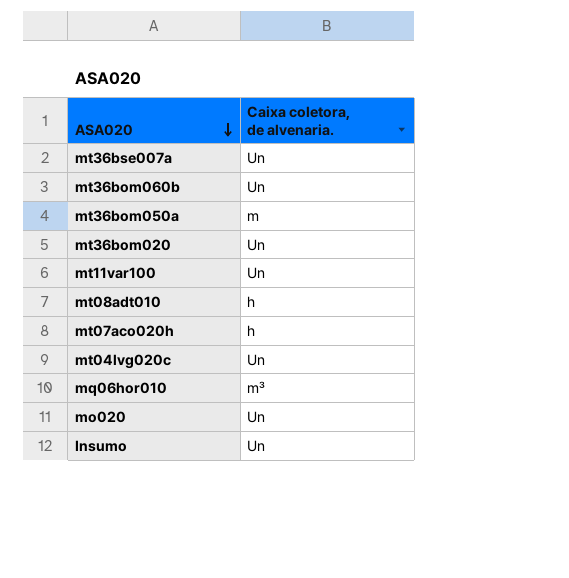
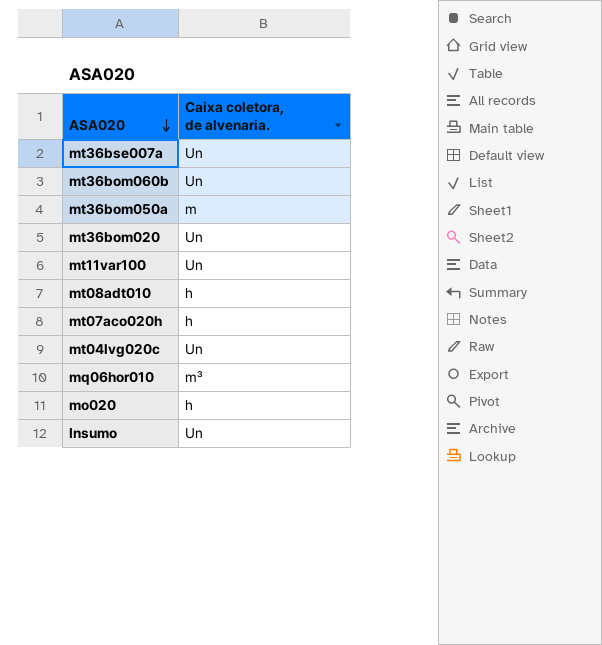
mo020 | Caixa coletora, de alvenaria.: Un -> h

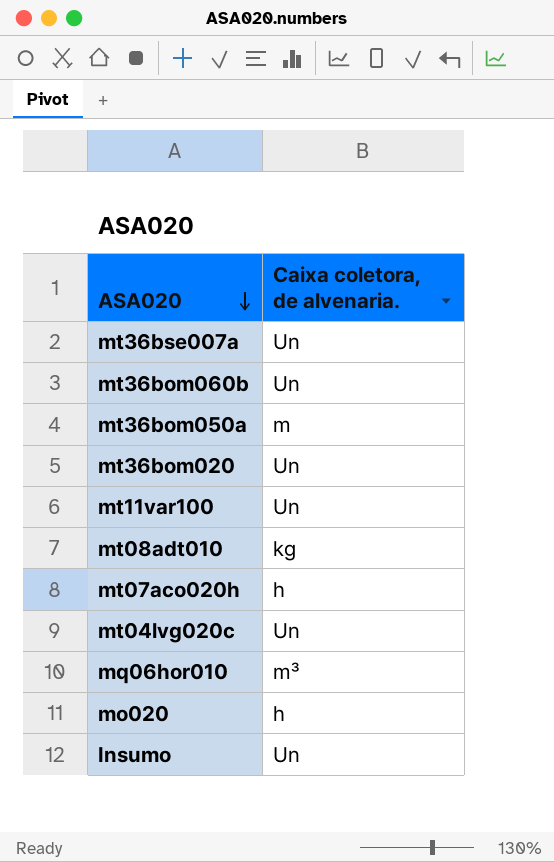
mt08adt010 | Caixa coletora, de alvenaria.: h -> kg

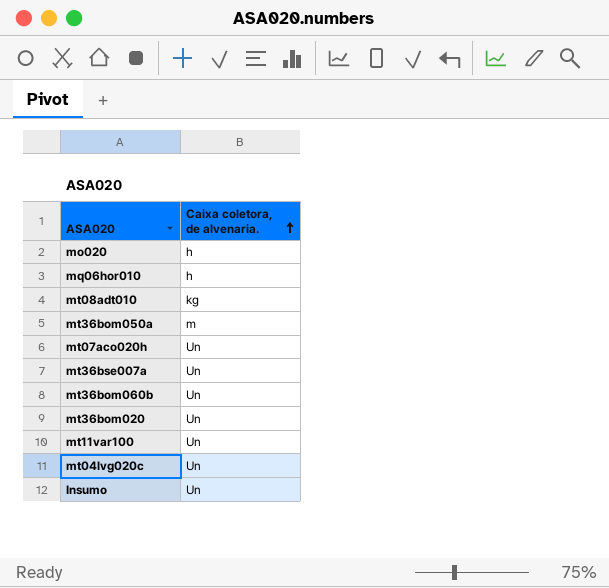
row order: ASA020 descending -> Caixa coletora, de alvenaria. ascending
mq06hor010 | Caixa coletora, de alvenaria.: m³ -> h
mt07aco020h | Caixa coletora, de alvenaria.: h -> Un

